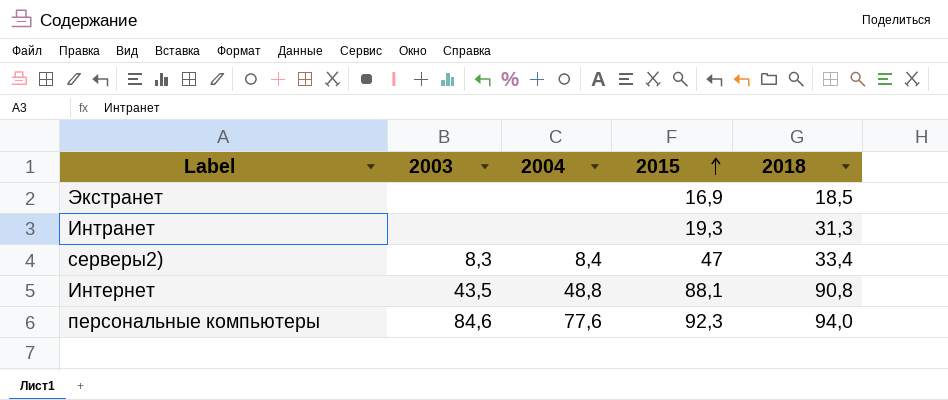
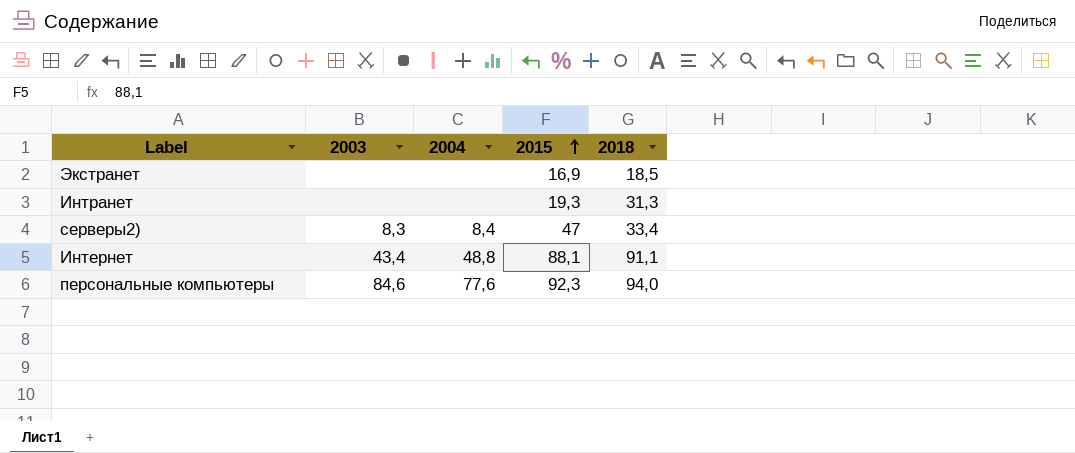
Интернет | 2003: 43,5 -> 43,4
Интернет | 2018: 90,8 -> 91,1

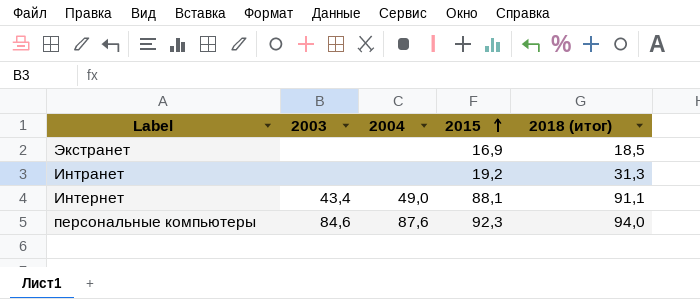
column name: 2018 -> 2018 (итог)
row серверы2): 8,3 | 8,4 | 47 | 33,4 -> none
Интранет | 2015: 19,3 -> 19,2
Интернет | 2004: 48,8 -> 49,0
персональные компьютеры | 2004: 77,6 -> 87,6

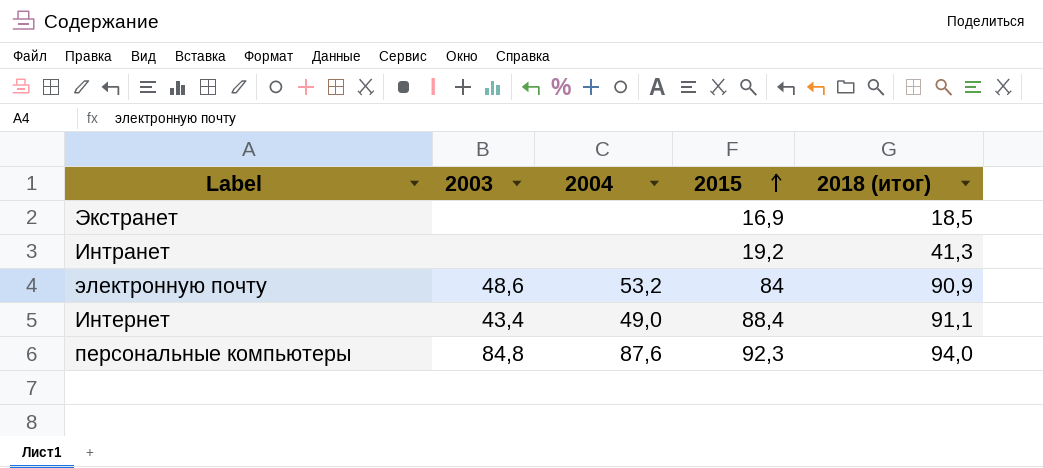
Интранет | 2018 (итог): 31,3 -> 41,3
row электронную почту: none -> 48,6 | 53,2 | 84 | 90,9
Интернет | 2015: 88,1 -> 88,4
персональные компьютеры | 2003: 84,6 -> 84,8

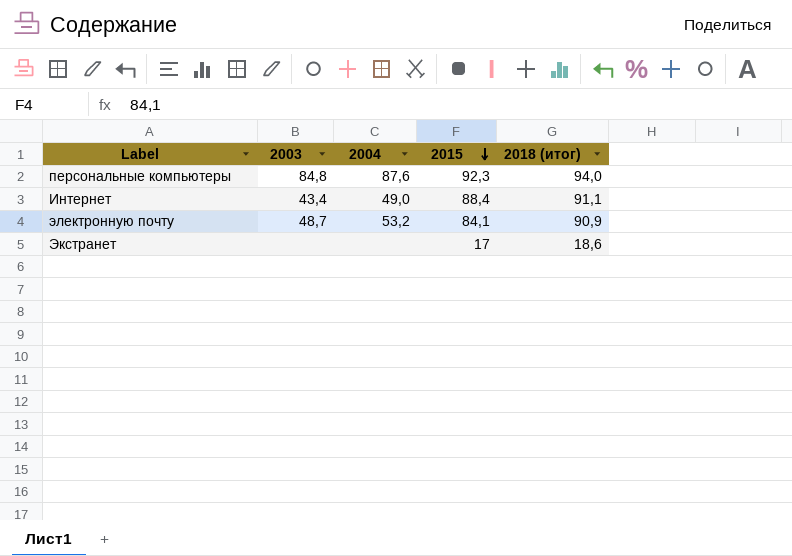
row order: 2015 ascending -> 2015 descending
row Интранет: none | none | 19,2 | 41,3 -> none
электронную почту | 2003: 48,6 -> 48,7
электронную почту | 2015: 84 -> 84,1
Экстранет | 2015: 16,9 -> 17
Экстранет | 2018 (итог): 18,5 -> 18,6

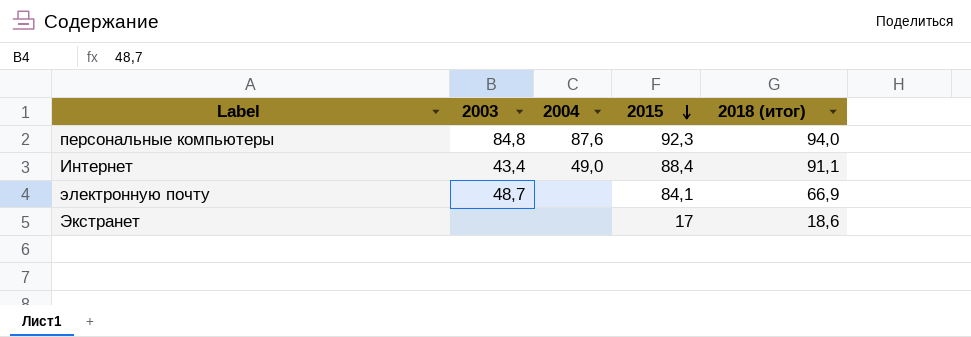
электронную почту | 2004: 53,2 -> none
электронную почту | 2018 (итог): 90,9 -> 66,9

